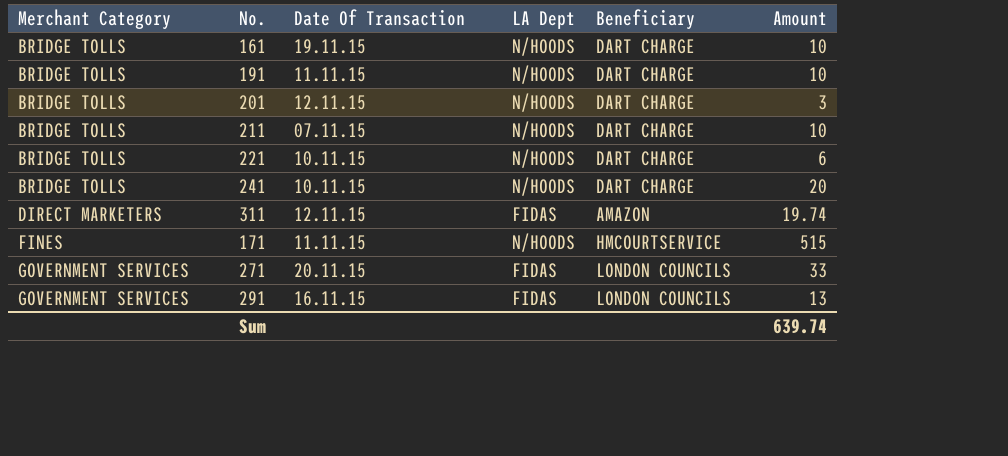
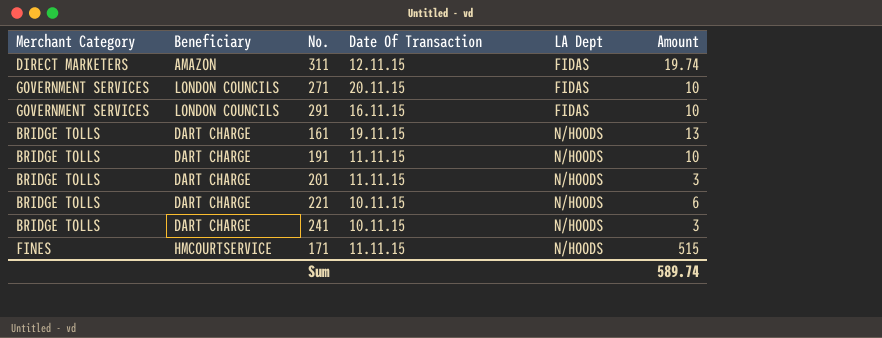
row order: Merchant Category ascending -> LA Dept ascending
column Beneficiary | position: 5 -> 2
row 211: BRIDGE TOLLS | 07.11.15 | N/HOODS | DART CHARGE | 10 -> none
271 | Amount: 33 -> 10
291 | Amount: 13 -> 10
161 | Amount: 10 -> 13
201 | Date Of Transaction: 12.11.15 -> 11.11.15
241 | Amount: 20 -> 3
Sum | Amount: 639.74 -> 589.74

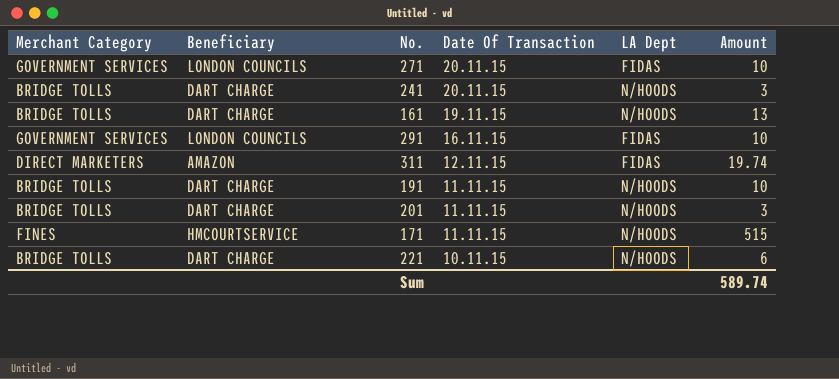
row order: LA Dept ascending -> Date Of Transaction descending
241 | Date Of Transaction: 10.11.15 -> 20.11.15

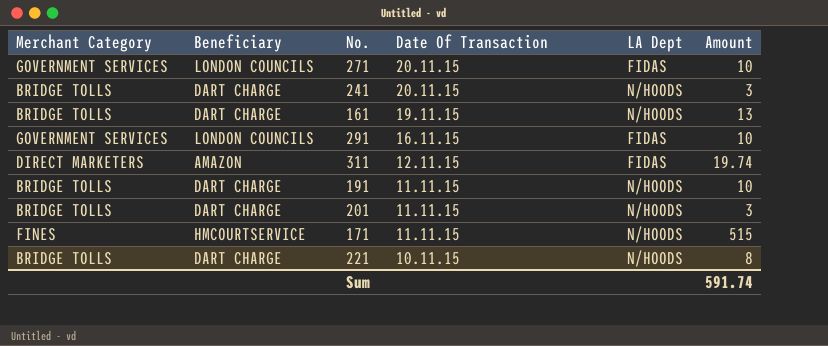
221 | Amount: 6 -> 8
Sum | Amount: 589.74 -> 591.74

